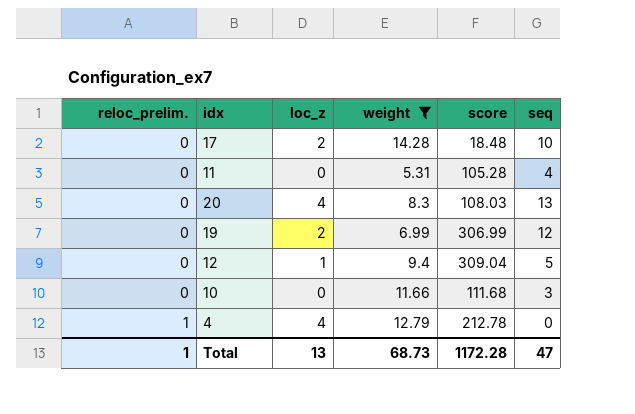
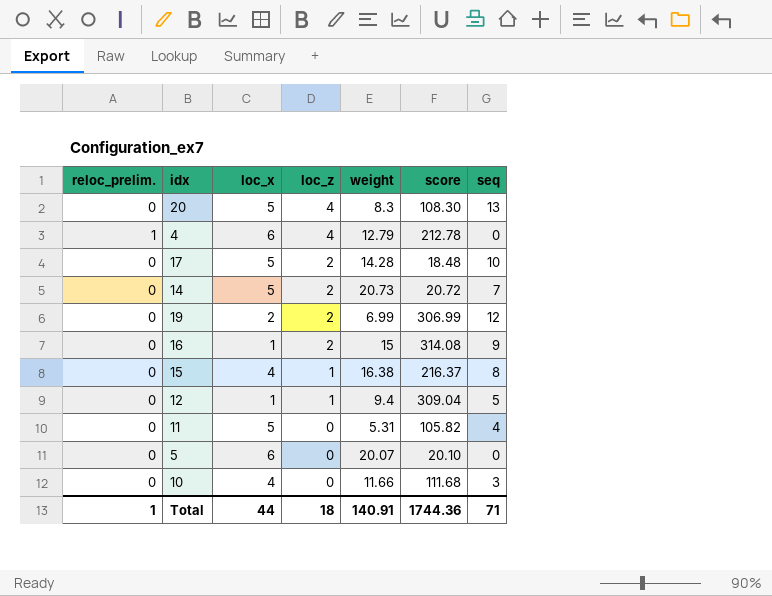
filter: weight <= 14.28 -> none
row order: reloc_prelim. ascending -> loc_z descending
column loc_x | position: none -> 3
20 | score: 108.03 -> 108.30
11 | score: 105.28 -> 105.82
Total | loc_z: 13 -> 18
Total | weight: 68.73 -> 140.91
Total | score: 1172.28 -> 1744.36
Total | seq: 47 -> 71

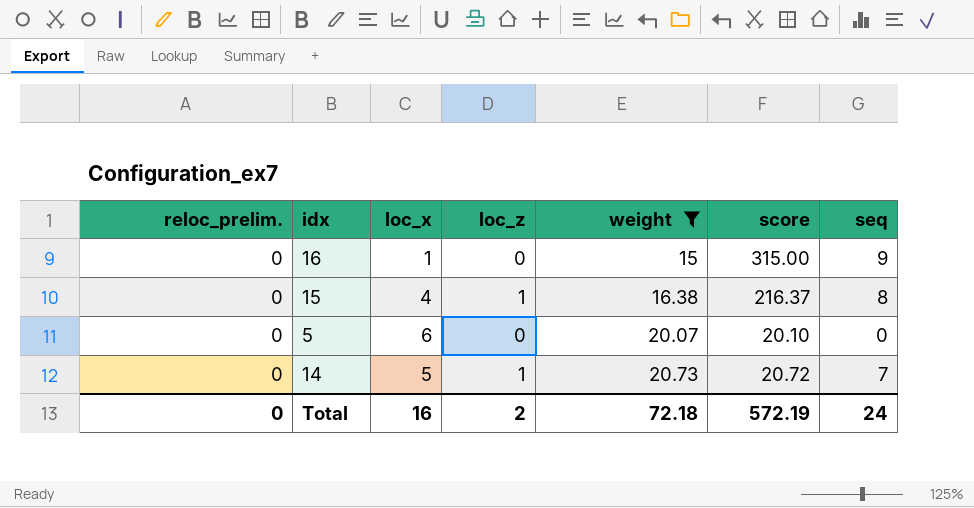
filter: none -> weight >= 15
row order: loc_z descending -> weight ascending
16 | loc_z: 2 -> 0
16 | score: 314.08 -> 315.00
14 | loc_z: 2 -> 1
Total | reloc_prelim.: 1 -> 0
Total | loc_x: 44 -> 16
Total | loc_z: 18 -> 2
Total | weight: 140.91 -> 72.18
Total | score: 1744.36 -> 572.19
Total | seq: 71 -> 24

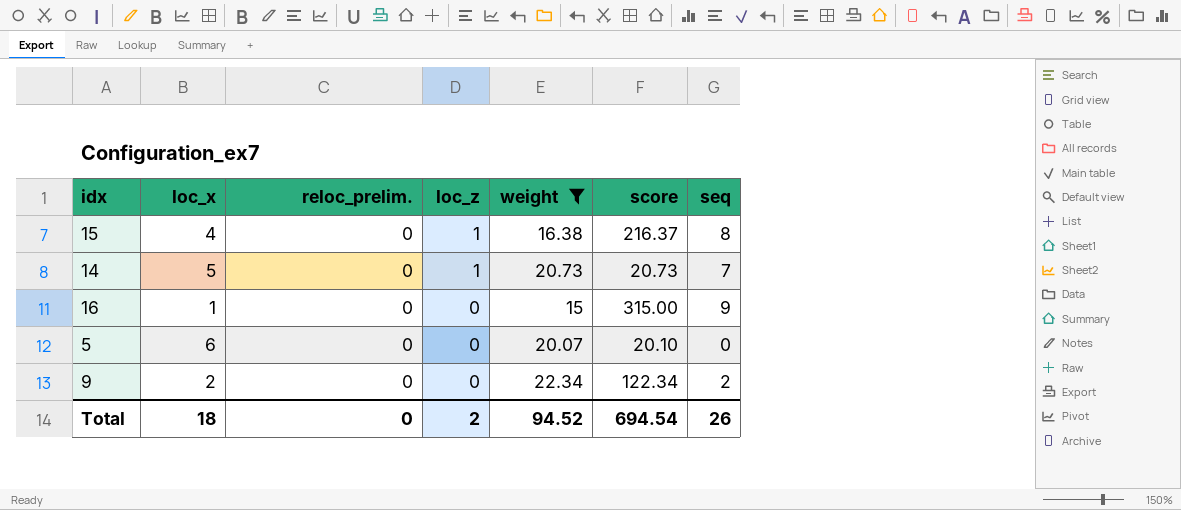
row order: weight ascending -> loc_z descending
column reloc_prelim. | position: 1 -> 3
14 | score: 20.72 -> 20.73
row 9: none -> 2 | 0 | 0 | 22.34 | 122.34 | 2
Total | loc_x: 16 -> 18
Total | weight: 72.18 -> 94.52
Total | score: 572.19 -> 694.54
Total | seq: 24 -> 26

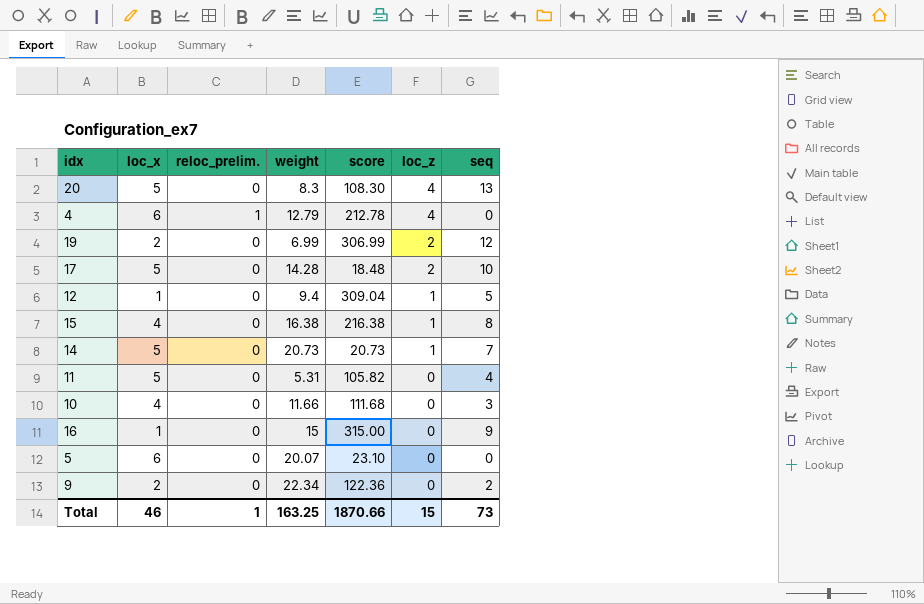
filter: weight >= 15 -> none
column loc_z | position: 4 -> 6
15 | score: 216.37 -> 216.38
5 | score: 20.10 -> 23.10
9 | score: 122.34 -> 122.36
Total | loc_x: 18 -> 46
Total | reloc_prelim.: 0 -> 1
Total | weight: 94.52 -> 163.25
Total | score: 694.54 -> 1870.66
Total | loc_z: 2 -> 15
Total | seq: 26 -> 73

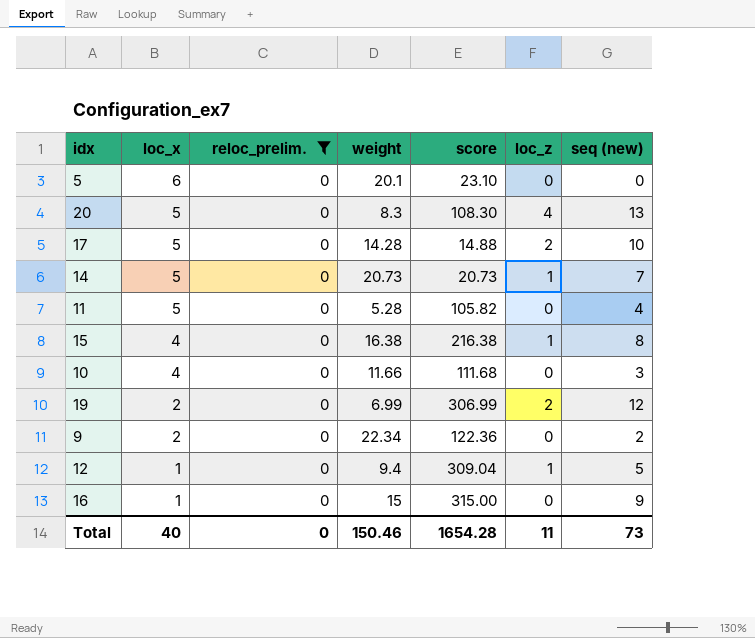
filter: none -> reloc_prelim. = 0
row order: loc_z descending -> loc_x descending
column name: seq -> seq (new)
5 | weight: 20.07 -> 20.1
17 | score: 18.48 -> 14.88
11 | weight: 5.31 -> 5.28
Total | loc_x: 46 -> 40
Total | reloc_prelim.: 1 -> 0
Total | weight: 163.25 -> 150.46
Total | score: 1870.66 -> 1654.28
Total | loc_z: 15 -> 11

